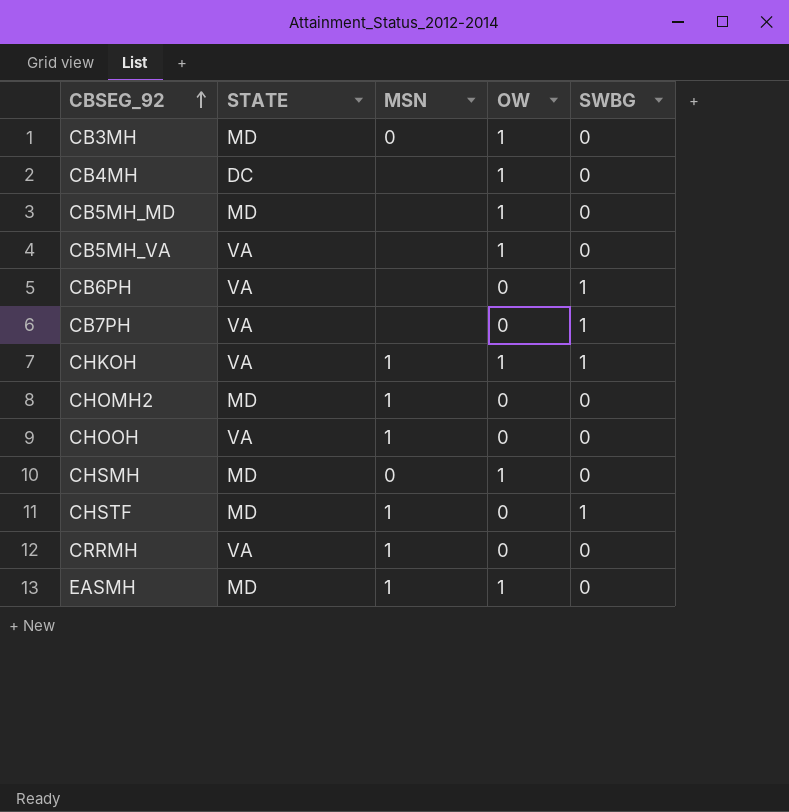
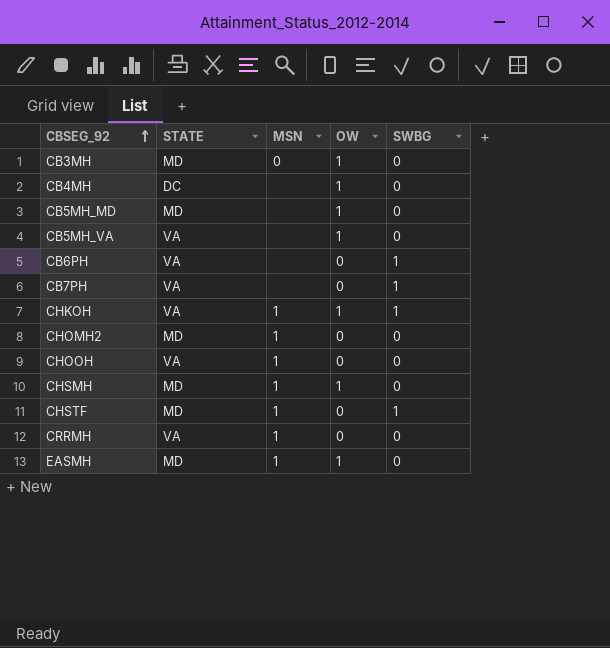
CHSMH | MSN: 0 -> 1

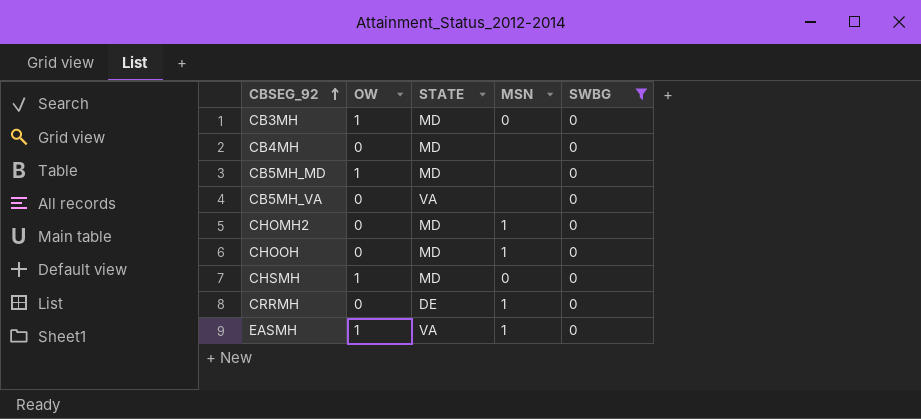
filter: none -> SWBG = 0
column OW | position: 4 -> 2
CB4MH | OW: 1 -> 0
CB4MH | STATE: DC -> MD
CB5MH_VA | OW: 1 -> 0
CHOOH | STATE: VA -> MD
CHSMH | MSN: 1 -> 0
CRRMH | STATE: VA -> DE
EASMH | STATE: MD -> VA

